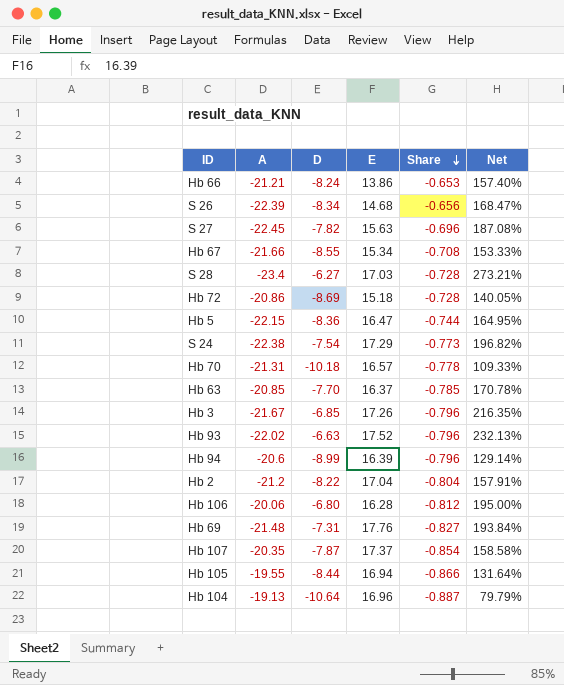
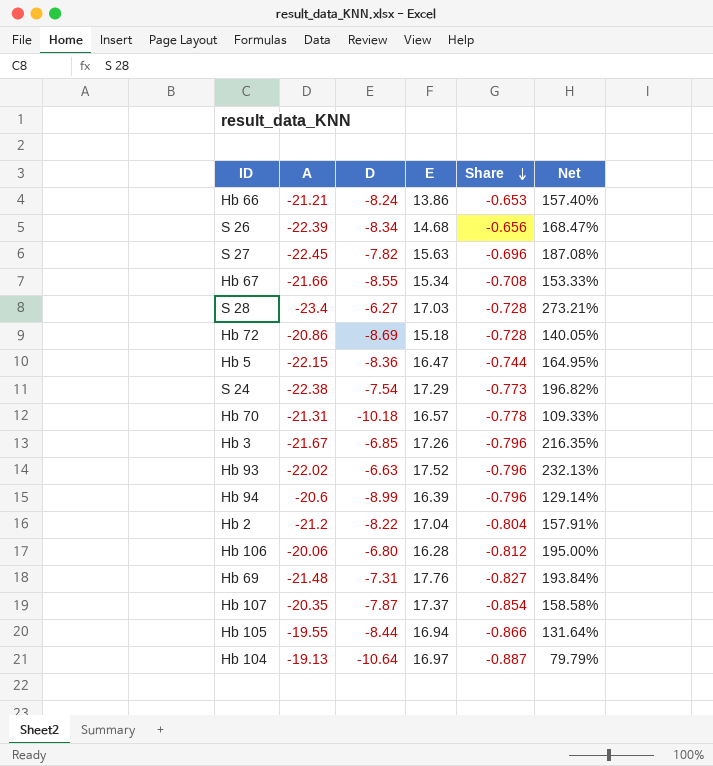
row Hb 63: -20.85 | -7.70 | 16.37 | -0.785 | 170.78% -> none
Hb 104 | E: 16.96 -> 16.97

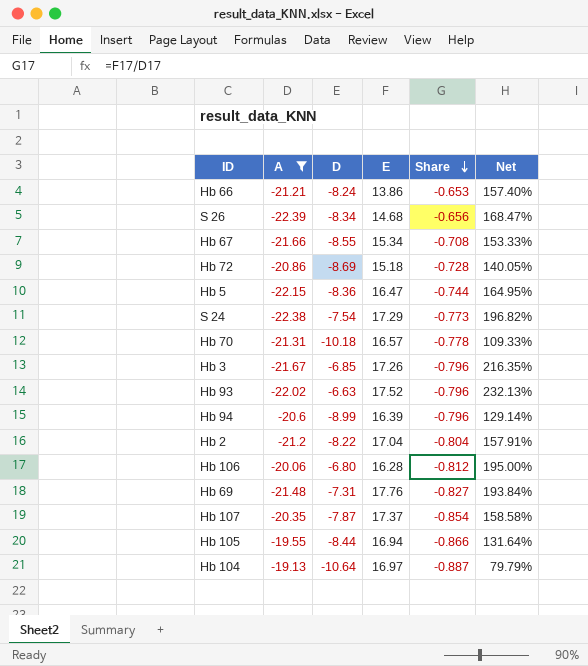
filter: none -> A >= -22.39

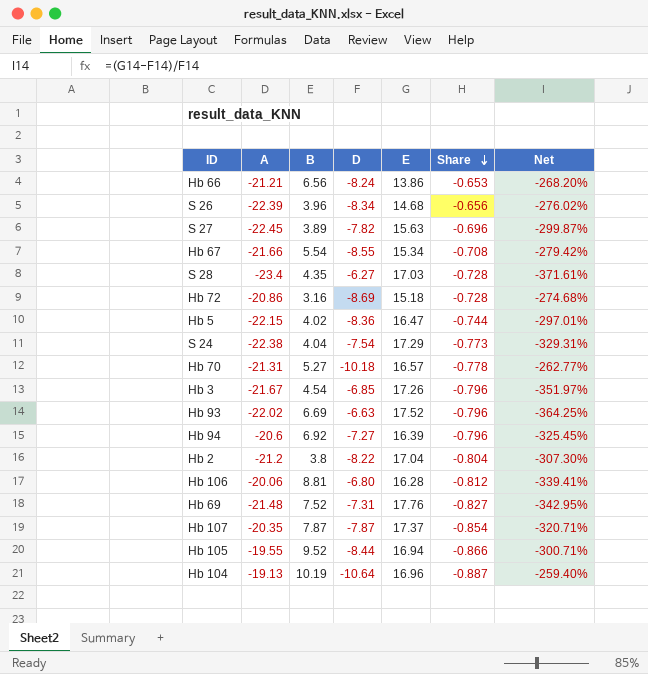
filter: A >= -22.39 -> none
column B | position: none -> 3
column Net | formula: ([A] - [D]) / [D] -> ([E] - [D]) / [D]
Hb 94 | D: -8.99 -> -7.27
Hb 104 | E: 16.97 -> 16.96

